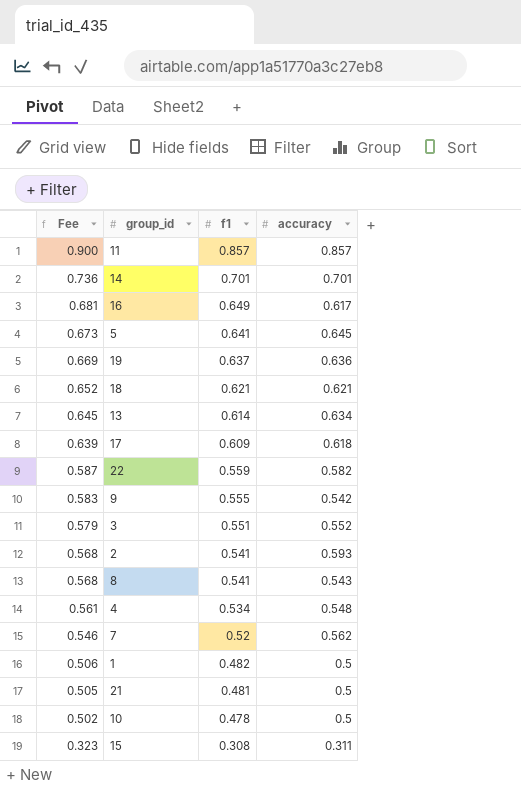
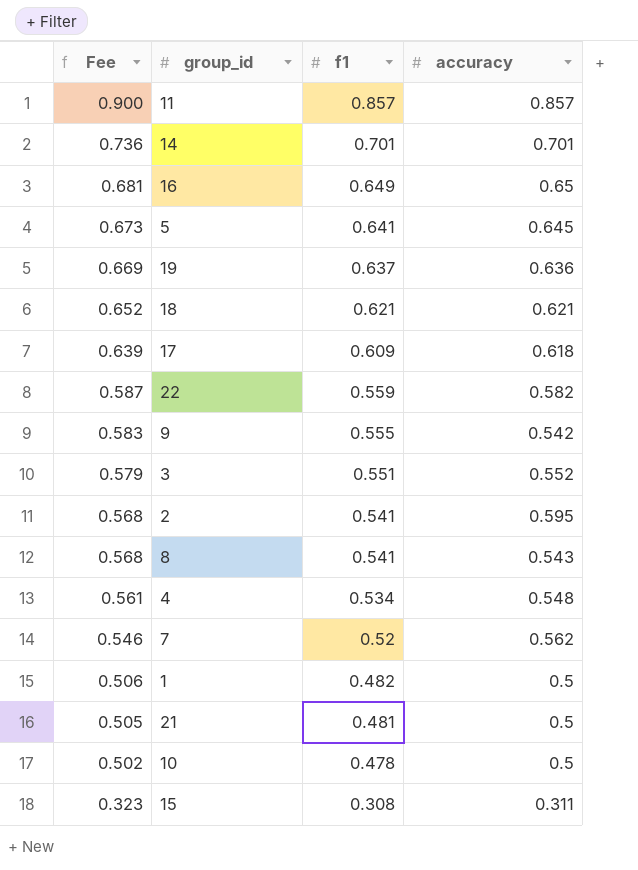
row 13: 0.645 | 0.614 | 0.634 -> none
16 | accuracy: 0.617 -> 0.65
2 | accuracy: 0.593 -> 0.595

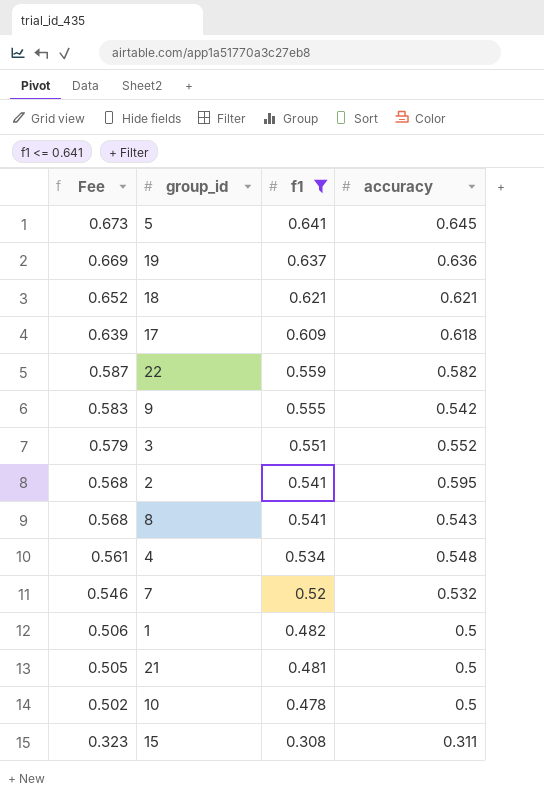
filter: none -> f1 <= 0.641
7 | accuracy: 0.562 -> 0.532

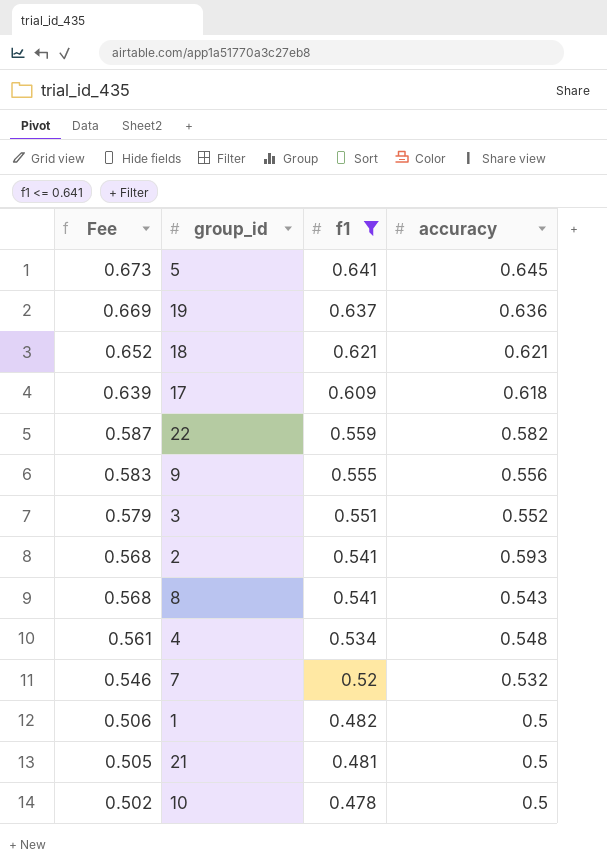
row 15: 0.323 | 0.308 | 0.311 -> none
9 | accuracy: 0.542 -> 0.556
2 | accuracy: 0.595 -> 0.593

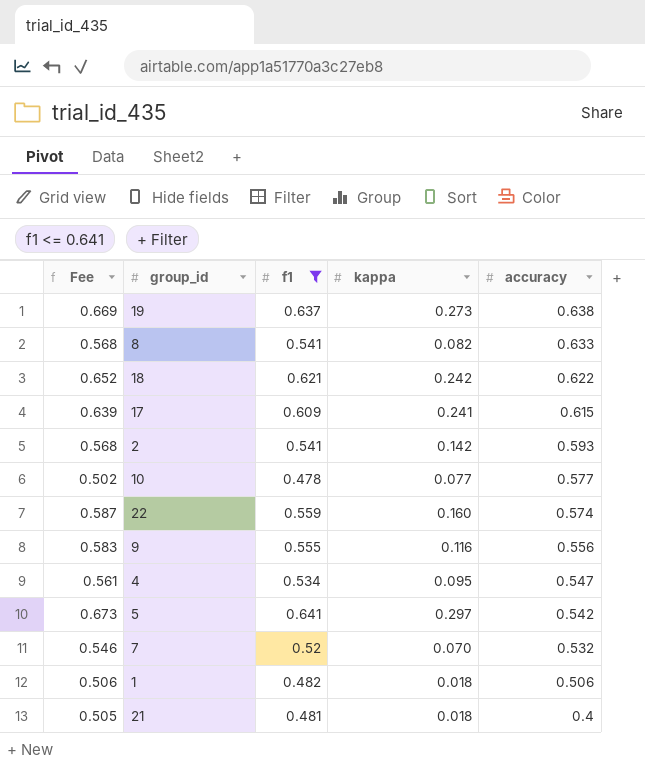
row order: Fee descending -> accuracy descending
column kappa | position: none -> 4
row 3: 0.579 | 0.551 | 0.552 -> none
19 | accuracy: 0.636 -> 0.638
8 | accuracy: 0.543 -> 0.633
18 | accuracy: 0.621 -> 0.622
17 | accuracy: 0.618 -> 0.615
10 | accuracy: 0.5 -> 0.577
22 | accuracy: 0.582 -> 0.574
4 | accuracy: 0.548 -> 0.547
5 | accuracy: 0.645 -> 0.542
1 | accuracy: 0.5 -> 0.506
21 | accuracy: 0.5 -> 0.4

